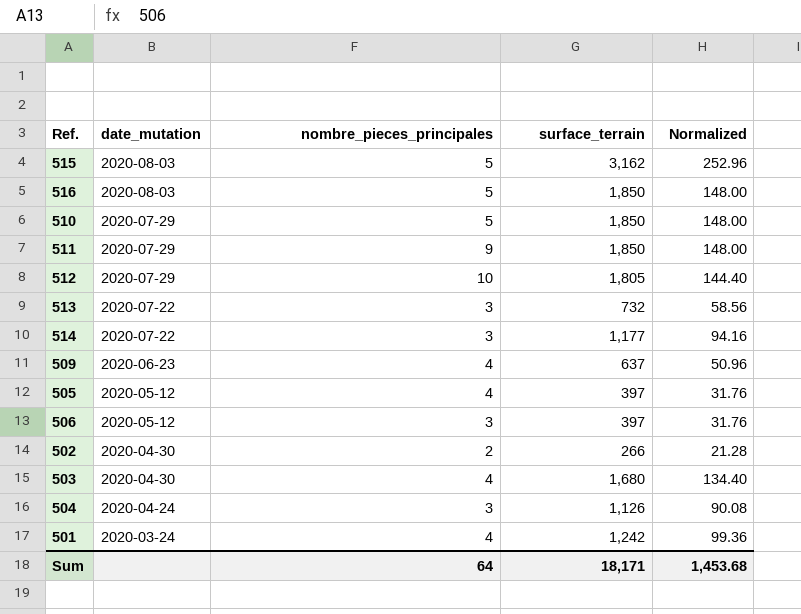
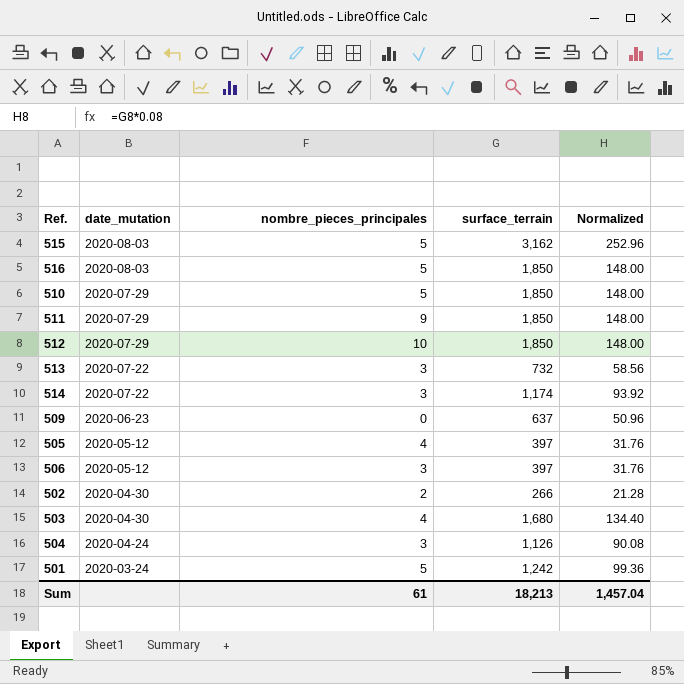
512 | surface_terrain: 1,805 -> 1,850
512 | Normalized: 144.40 -> 148.00
514 | surface_terrain: 1,177 -> 1,174
514 | Normalized: 94.16 -> 93.92
509 | nombre_pieces_principales: 4 -> 0
501 | nombre_pieces_principales: 4 -> 5
Sum | nombre_pieces_principales: 64 -> 61
Sum | surface_terrain: 18,171 -> 18,213
Sum | Normalized: 1,453.68 -> 1,457.04

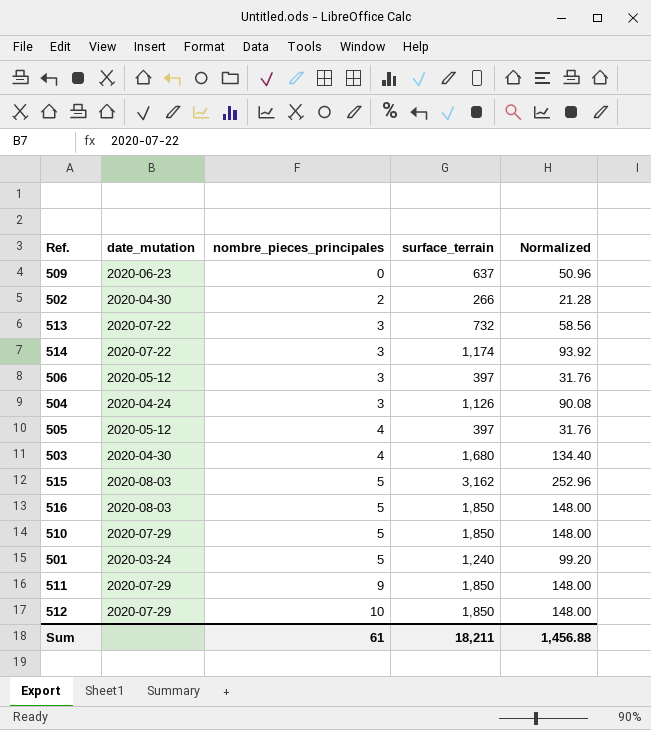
row order: date_mutation descending -> nombre_pieces_principales ascending
501 | surface_terrain: 1,242 -> 1,240
501 | Normalized: 99.36 -> 99.20
Sum | surface_terrain: 18,213 -> 18,211
Sum | Normalized: 1,457.04 -> 1,456.88

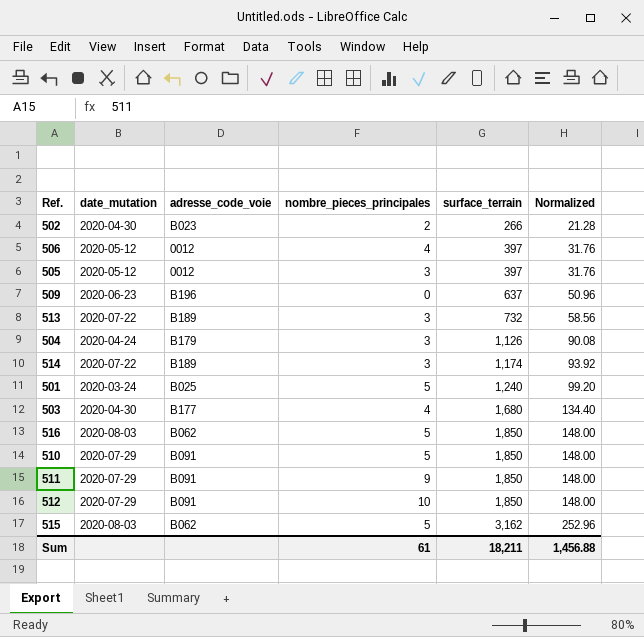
row order: nombre_pieces_principales ascending -> surface_terrain ascending
column adresse_code_voie | position: none -> 3
506 | nombre_pieces_principales: 3 -> 4
505 | nombre_pieces_principales: 4 -> 3

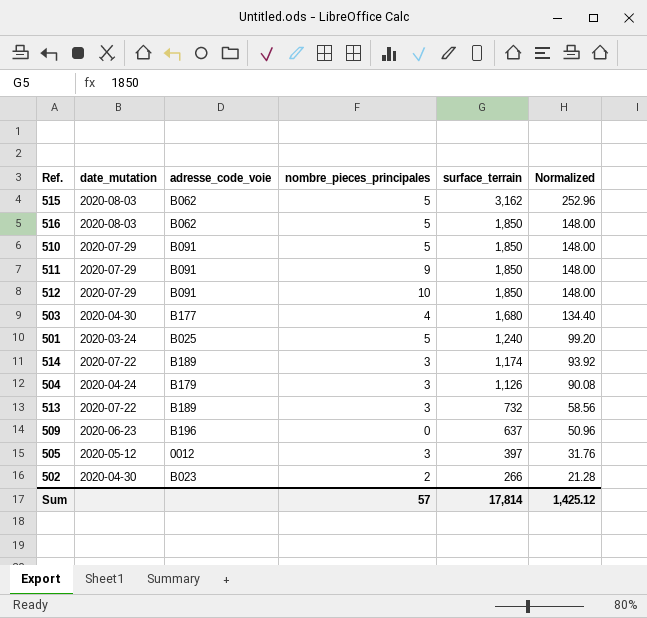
row order: surface_terrain ascending -> surface_terrain descending
row 506: 2020-05-12 | 0012 | 4 | 397 | 31.76 -> none
Sum | nombre_pieces_principales: 61 -> 57
Sum | surface_terrain: 18,211 -> 17,814
Sum | Normalized: 1,456.88 -> 1,425.12

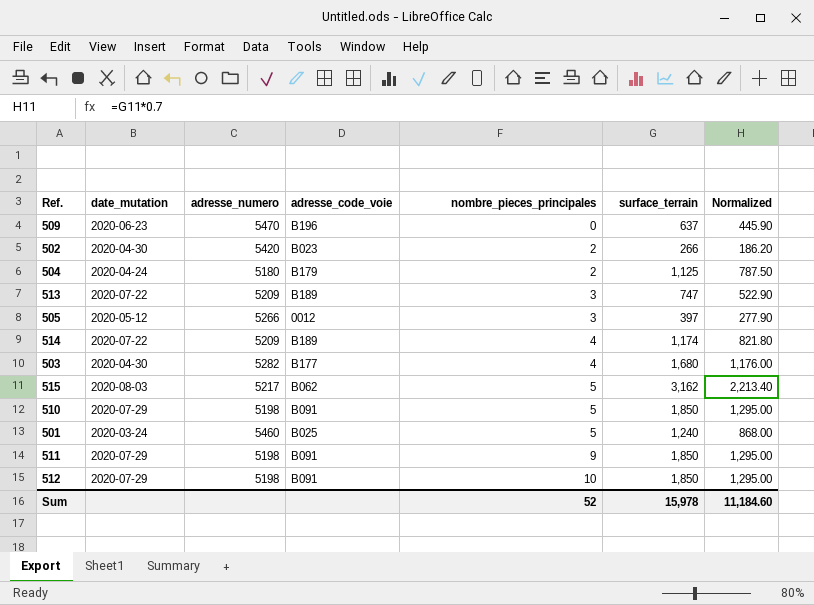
row order: surface_terrain descending -> nombre_pieces_principales ascending
column adresse_numero | position: none -> 3
column Normalized | formula: [surface_terrain] * 0.08 -> [surface_terrain] * 0.7
row 516: 2020-08-03 | B062 | 5 | 1,850 | 148.00 -> none
504 | nombre_pieces_principales: 3 -> 2
504 | surface_terrain: 1,126 -> 1,125
513 | surface_terrain: 732 -> 747
514 | nombre_pieces_principales: 3 -> 4
Sum | nombre_pieces_principales: 57 -> 52
Sum | surface_terrain: 17,814 -> 15,978
Sum | Normalized: 1,425.12 -> 11,184.60

